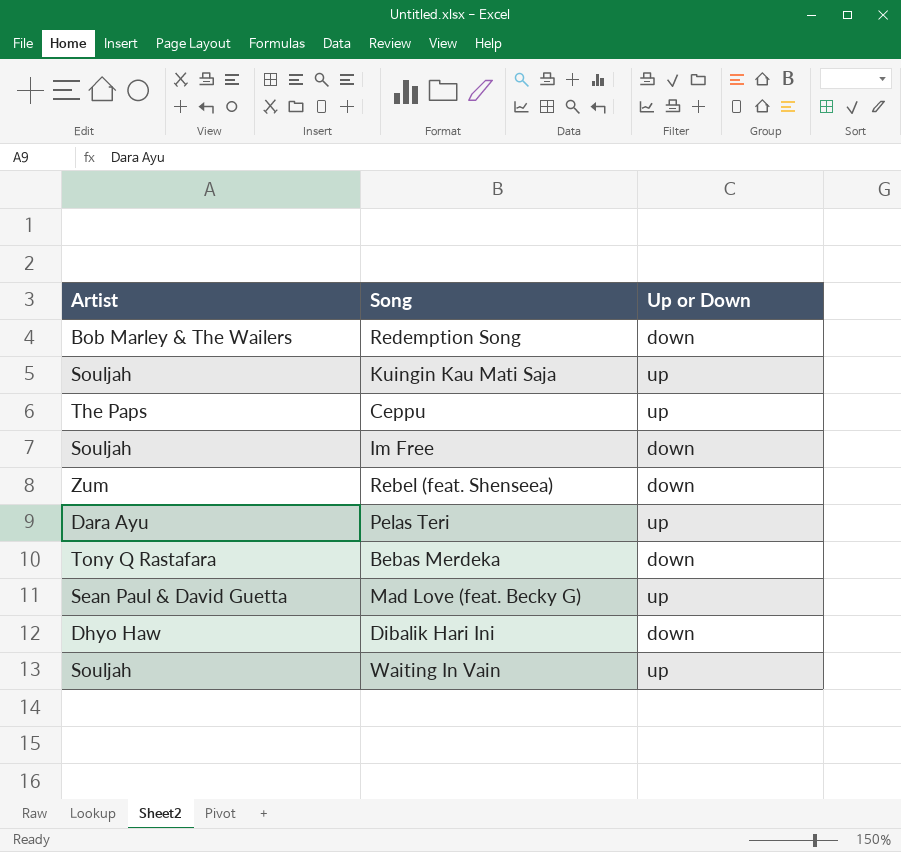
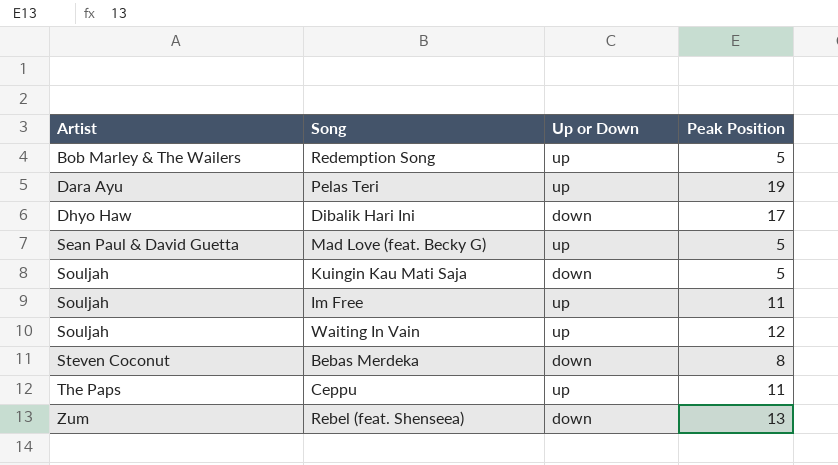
row order: none -> Artist ascending
column Peak Position | position: none -> 4
Redemption Song | Up or Down: down -> up
Kuingin Kau Mati Saja | Up or Down: up -> down
Im Free | Up or Down: down -> up
Bebas Merdeka | Artist: Tony Q Rastafara -> Steven Coconut

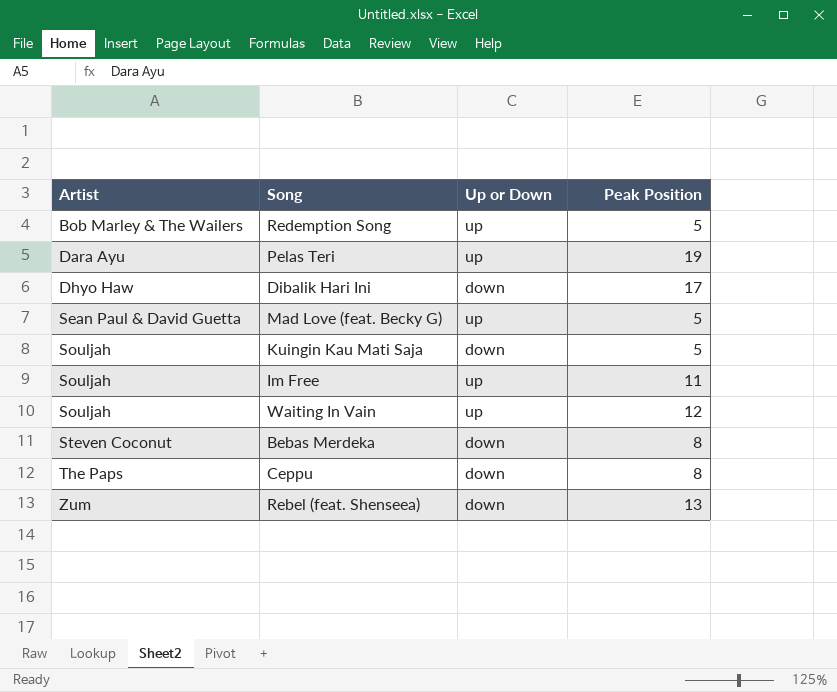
Ceppu | Up or Down: up -> down
Ceppu | Peak Position: 11 -> 8

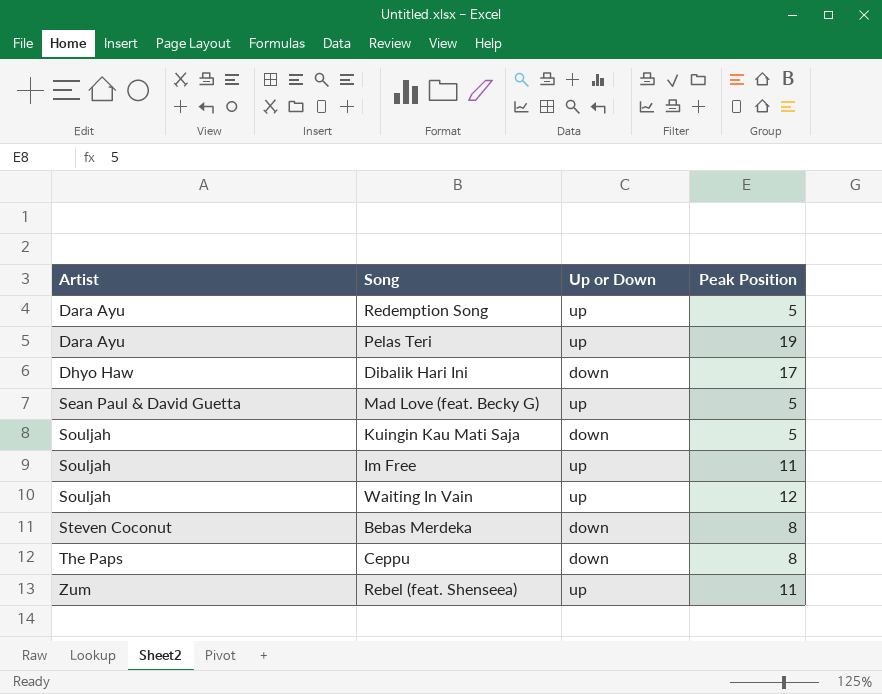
Redemption Song | Artist: Bob Marley & The Wailers -> Dara Ayu
Rebel (feat. Shenseea) | Up or Down: down -> up
Rebel (feat. Shenseea) | Peak Position: 13 -> 11

